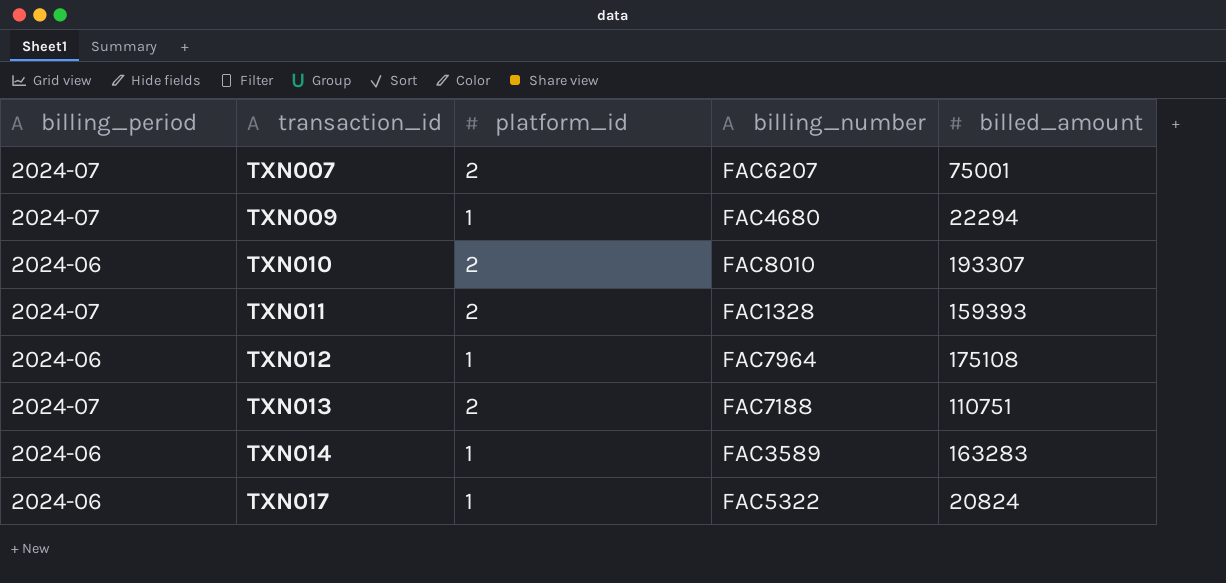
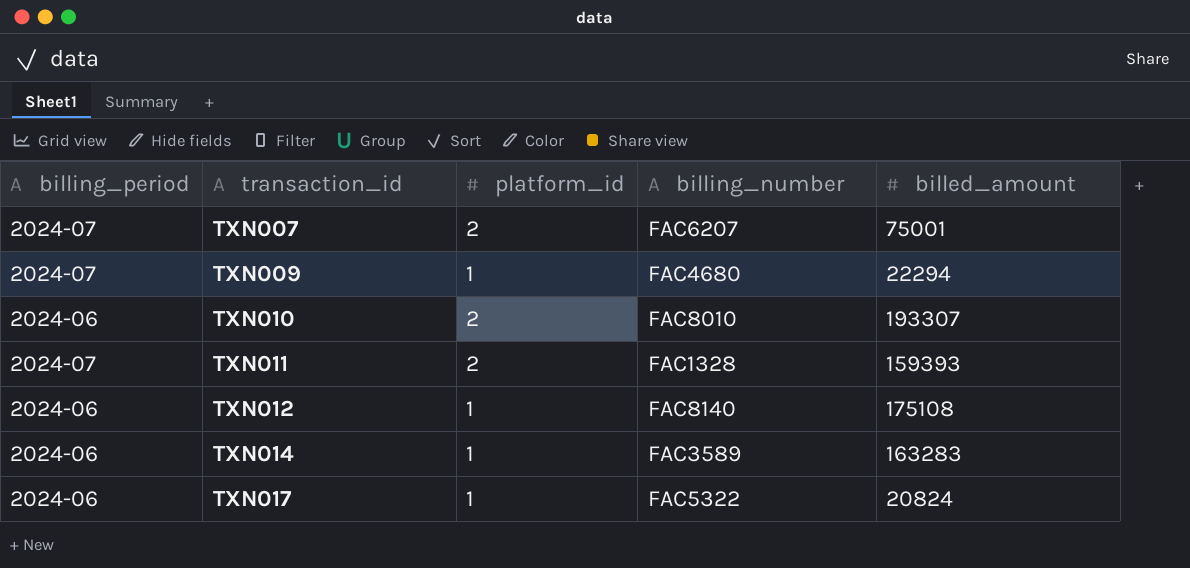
row TXN013: 2024-07 | 2 | FAC7188 | 110751 -> none
TXN012 | billing_number: FAC7964 -> FAC8140

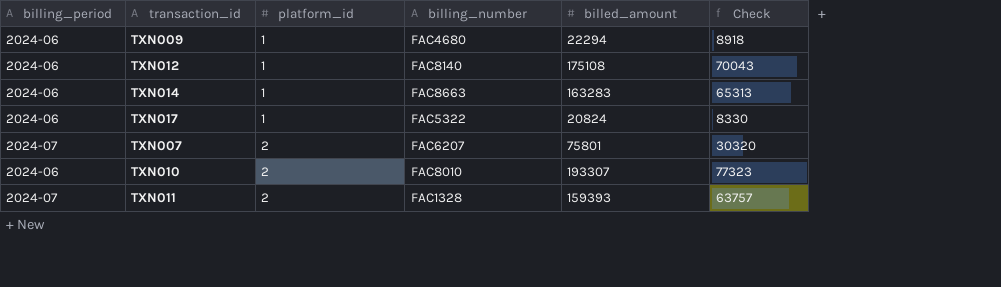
row order: transaction_id ascending -> platform_id ascending
column Check | formula: none -> [billed_amount] * 0.4
TXN009 | billing_period: 2024-07 -> 2024-06
TXN014 | billing_number: FAC3589 -> FAC8663
TXN007 | billed_amount: 75001 -> 75801

